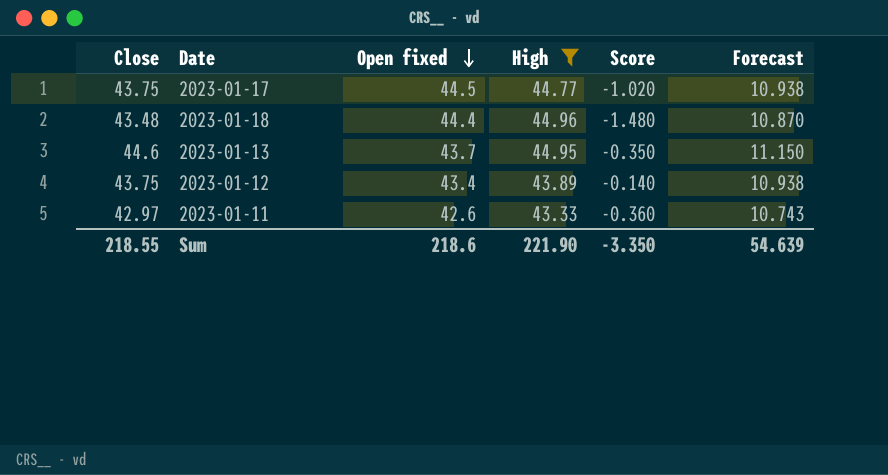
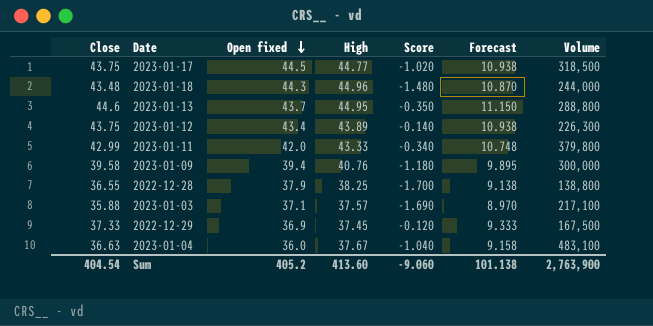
filter: High >= 43.33 -> none
column Volume | position: none -> 7
2023-01-18 | Open fixed: 44.4 -> 44.3
2023-01-11 | Close: 42.97 -> 42.99
2023-01-11 | Open fixed: 42.6 -> 42.0
2023-01-11 | Score: -0.360 -> -0.340
2023-01-11 | Forecast: 10.743 -> 10.748
Sum | Close: 218.55 -> 404.54
Sum | Open fixed: 218.6 -> 405.2
Sum | High: 221.90 -> 413.60
Sum | Score: -3.350 -> -9.060
Sum | Forecast: 54.639 -> 101.138

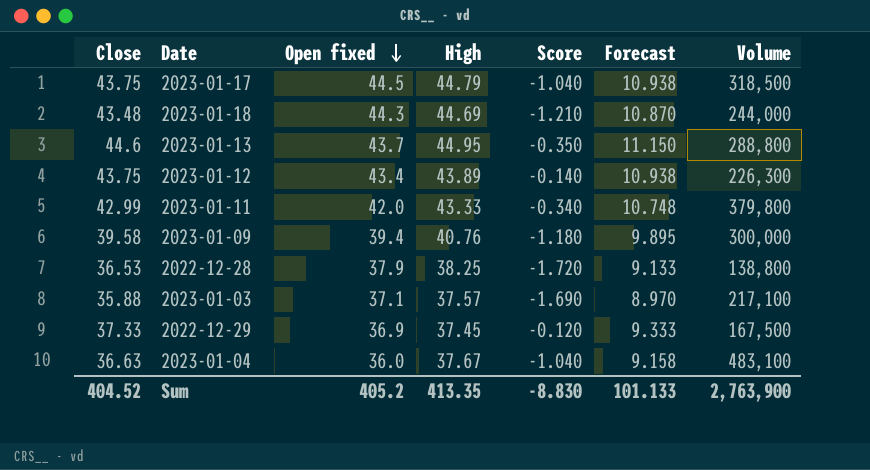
2023-01-17 | High: 44.77 -> 44.79
2023-01-17 | Score: -1.020 -> -1.040
2023-01-18 | High: 44.96 -> 44.69
2023-01-18 | Score: -1.480 -> -1.210
2022-12-28 | Close: 36.55 -> 36.53
2022-12-28 | Score: -1.700 -> -1.720
2022-12-28 | Forecast: 9.138 -> 9.133
Sum | Close: 404.54 -> 404.52
Sum | High: 413.60 -> 413.35
Sum | Score: -9.060 -> -8.830
Sum | Forecast: 101.138 -> 101.133

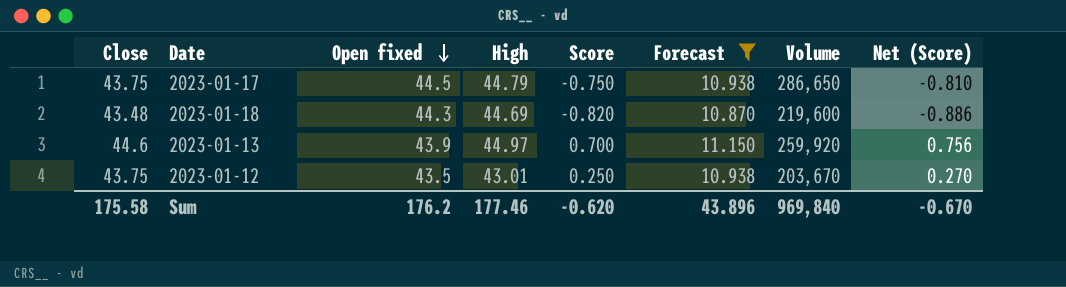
filter: none -> Forecast >= 10.870
column Score | formula: [Close] - [High] -> [Close] - [Open fixed]
column Net (Score) | formula: none -> [Score] * 1.08
2023-01-17 | Volume: 318,500 -> 286,650
2023-01-18 | Volume: 244,000 -> 219,600
2023-01-13 | Open fixed: 43.7 -> 43.9
2023-01-13 | High: 44.95 -> 44.97
2023-01-13 | Volume: 288,800 -> 259,920
2023-01-12 | Open fixed: 43.4 -> 43.5
2023-01-12 | High: 43.89 -> 43.01
2023-01-12 | Volume: 226,300 -> 203,670
Sum | Close: 404.52 -> 175.58
Sum | Open fixed: 405.2 -> 176.2
Sum | High: 413.35 -> 177.46
Sum | Score: -8.830 -> -0.620
Sum | Forecast: 101.133 -> 43.896
Sum | Volume: 2,763,900 -> 969,840

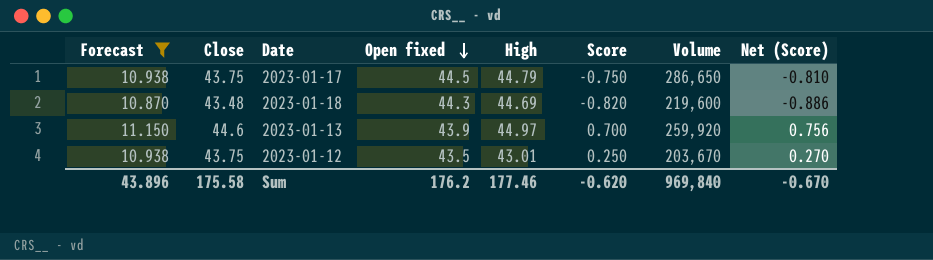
column Forecast | position: 6 -> 1

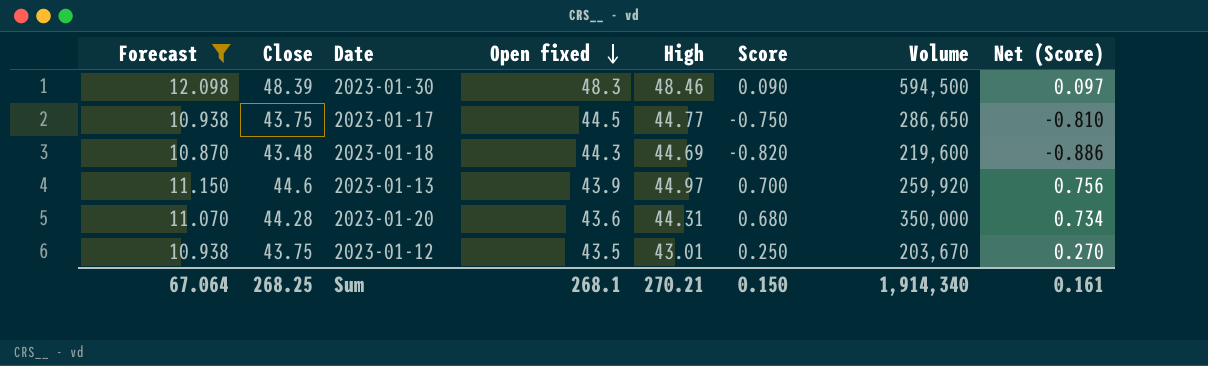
row 2023-01-30: none -> 12.098 | 48.39 | 48.3 | 48.46 | 0.090 | 594,500 | 0.097
2023-01-17 | High: 44.79 -> 44.77
row 2023-01-20: none -> 11.070 | 44.28 | 43.6 | 44.31 | 0.680 | 350,000 | 0.734
Sum | Forecast: 43.896 -> 67.064
Sum | Close: 175.58 -> 268.25
Sum | Open fixed: 176.2 -> 268.1
Sum | High: 177.46 -> 270.21
Sum | Score: -0.620 -> 0.150
Sum | Volume: 969,840 -> 1,914,340
Sum | Net (Score): -0.670 -> 0.161

